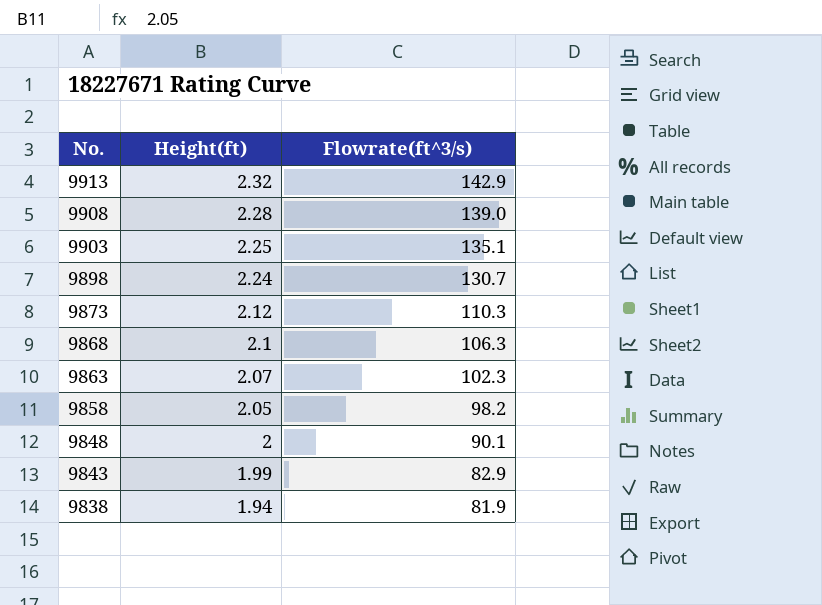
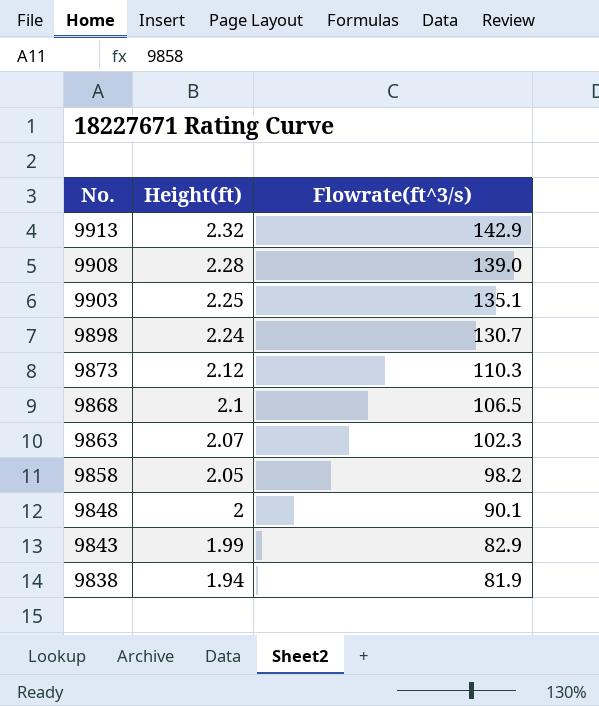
9868 | Flowrate(ft^3/s): 106.3 -> 106.5

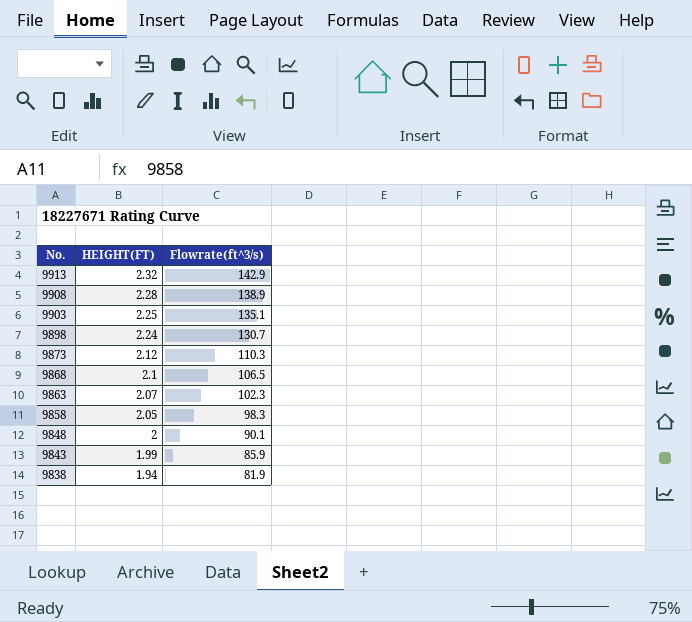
column name: Height(ft) -> HEIGHT(FT)
9908 | Flowrate(ft^3/s): 139.0 -> 138.9
9858 | Flowrate(ft^3/s): 98.2 -> 98.3
9843 | Flowrate(ft^3/s): 82.9 -> 85.9

